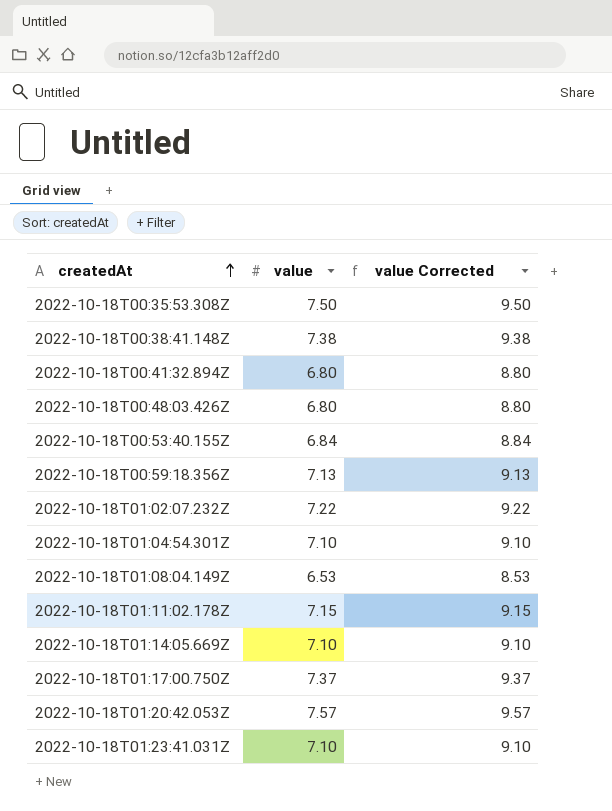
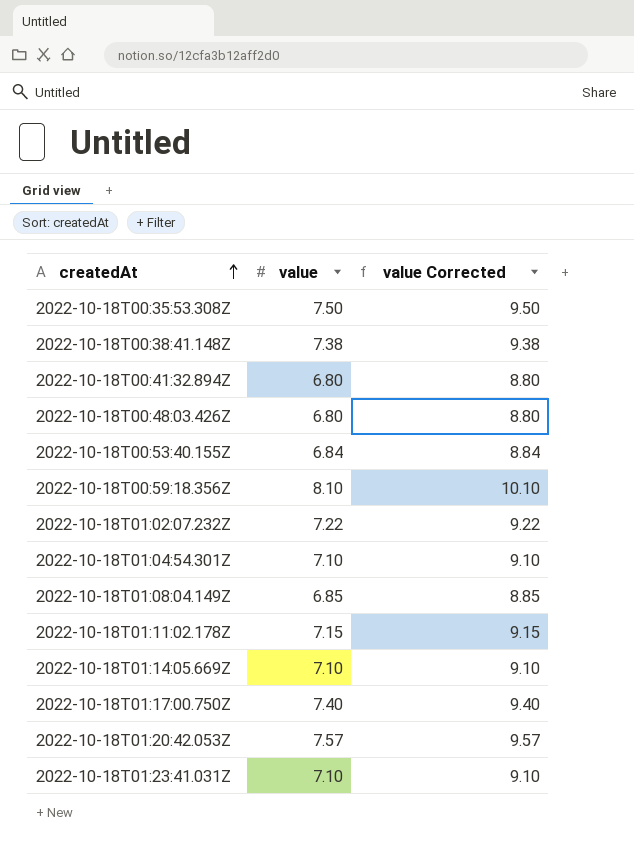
2022-10-18T00:59:18.356Z | value: 7.13 -> 8.10
2022-10-18T00:59:18.356Z | value Corrected: 9.13 -> 10.10
2022-10-18T01:08:04.149Z | value: 6.53 -> 6.85
2022-10-18T01:08:04.149Z | value Corrected: 8.53 -> 8.85
2022-10-18T01:17:00.750Z | value: 7.37 -> 7.40
2022-10-18T01:17:00.750Z | value Corrected: 9.37 -> 9.40

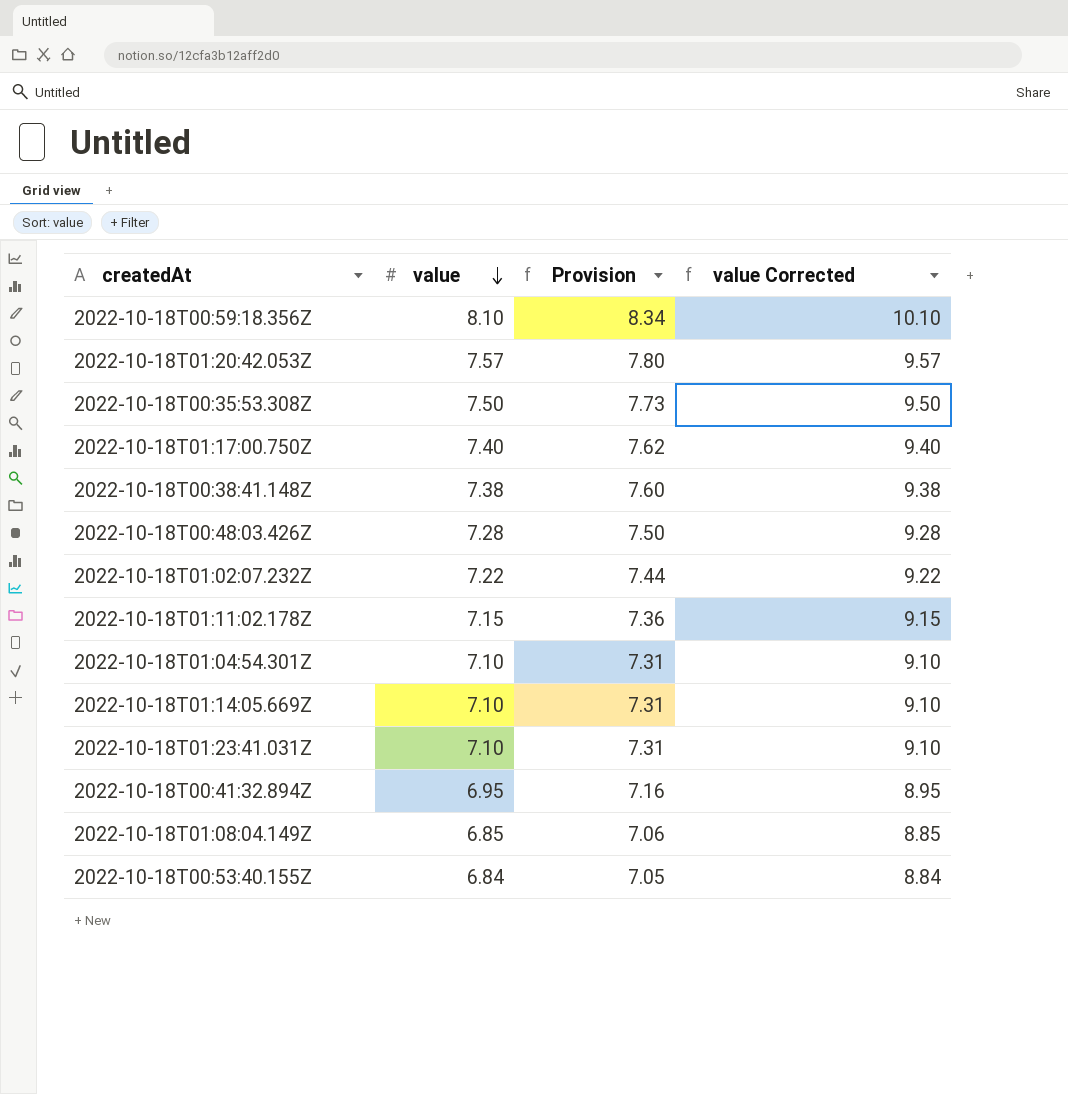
row order: createdAt ascending -> value descending
column Provision | formula: none -> [value] * 1.03
2022-10-18T00:48:03.426Z | value: 6.80 -> 7.28
2022-10-18T00:48:03.426Z | value Corrected: 8.80 -> 9.28
2022-10-18T00:41:32.894Z | value: 6.80 -> 6.95
2022-10-18T00:41:32.894Z | value Corrected: 8.80 -> 8.95

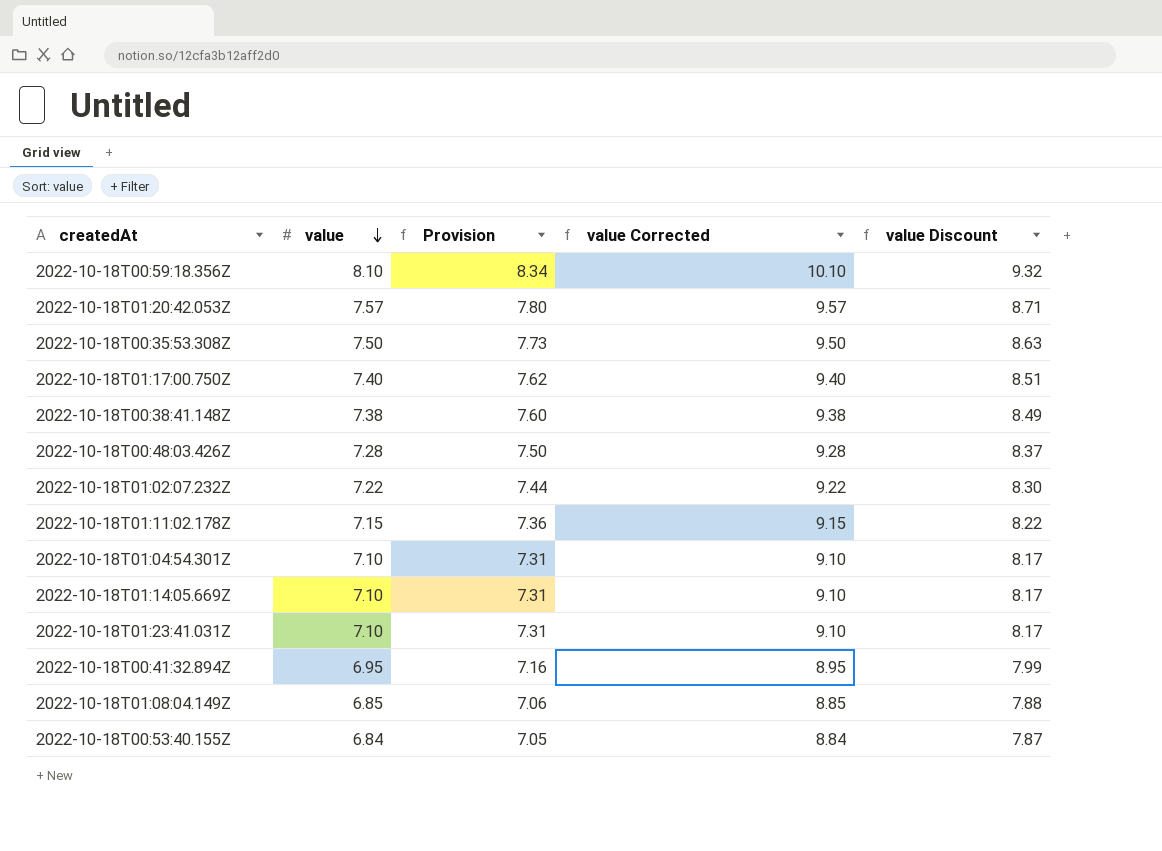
column value Discount | formula: none -> [value] * 1.15

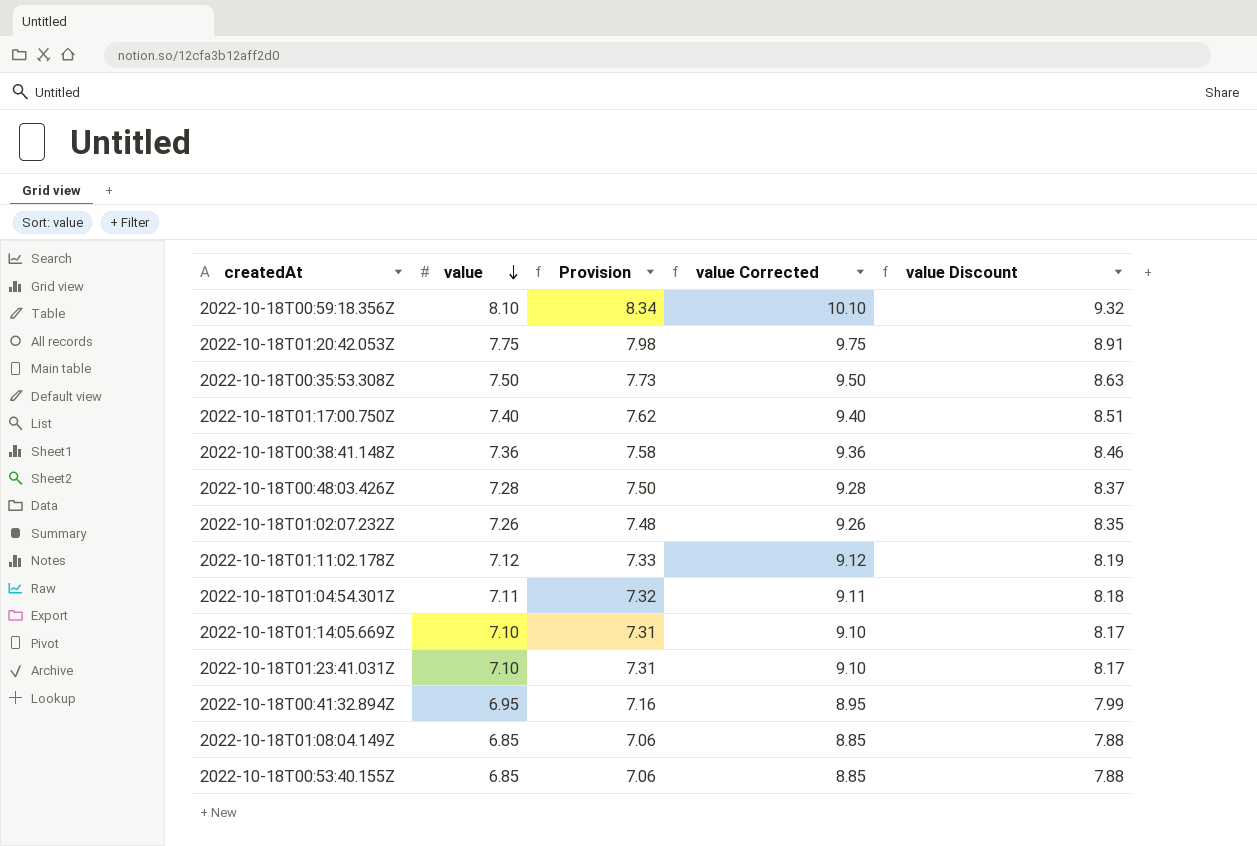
2022-10-18T01:20:42.053Z | value: 7.57 -> 7.75
2022-10-18T01:20:42.053Z | Provision: 7.80 -> 7.98
2022-10-18T01:20:42.053Z | value Corrected: 9.57 -> 9.75
2022-10-18T01:20:42.053Z | value Discount: 8.71 -> 8.91
2022-10-18T00:38:41.148Z | value: 7.38 -> 7.36
2022-10-18T00:38:41.148Z | Provision: 7.60 -> 7.58
2022-10-18T00:38:41.148Z | value Corrected: 9.38 -> 9.36
2022-10-18T00:38:41.148Z | value Discount: 8.49 -> 8.46
2022-10-18T01:02:07.232Z | value: 7.22 -> 7.26
2022-10-18T01:02:07.232Z | Provision: 7.44 -> 7.48
2022-10-18T01:02:07.232Z | value Corrected: 9.22 -> 9.26
2022-10-18T01:02:07.232Z | value Discount: 8.30 -> 8.35
2022-10-18T01:11:02.178Z | value: 7.15 -> 7.12
2022-10-18T01:11:02.178Z | Provision: 7.36 -> 7.33
2022-10-18T01:11:02.178Z | value Corrected: 9.15 -> 9.12
2022-10-18T01:11:02.178Z | value Discount: 8.22 -> 8.19
2022-10-18T01:04:54.301Z | value: 7.10 -> 7.11
2022-10-18T01:04:54.301Z | Provision: 7.31 -> 7.32
2022-10-18T01:04:54.301Z | value Corrected: 9.10 -> 9.11
2022-10-18T01:04:54.301Z | value Discount: 8.17 -> 8.18
2022-10-18T00:53:40.155Z | value: 6.84 -> 6.85
2022-10-18T00:53:40.155Z | Provision: 7.05 -> 7.06
2022-10-18T00:53:40.155Z | value Corrected: 8.84 -> 8.85
2022-10-18T00:53:40.155Z | value Discount: 7.87 -> 7.88

